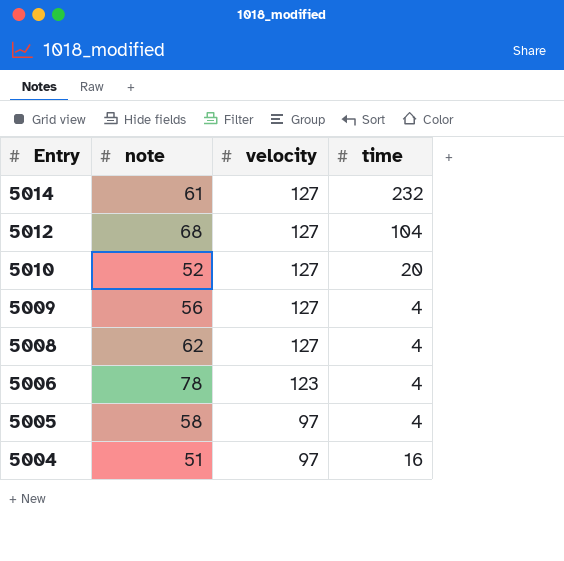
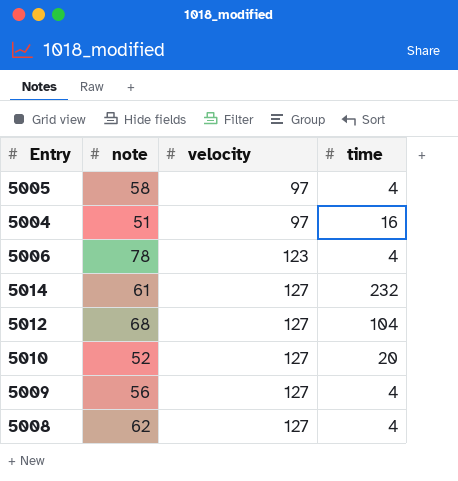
row order: Entry descending -> velocity ascending

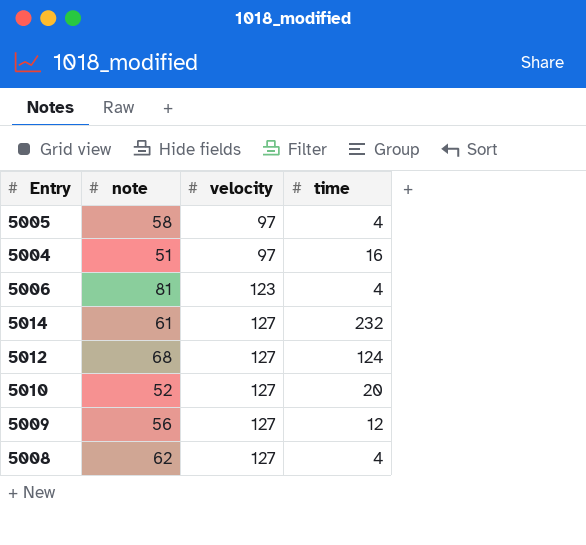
5006 | note: 78 -> 81
5012 | time: 104 -> 124
5009 | time: 4 -> 12

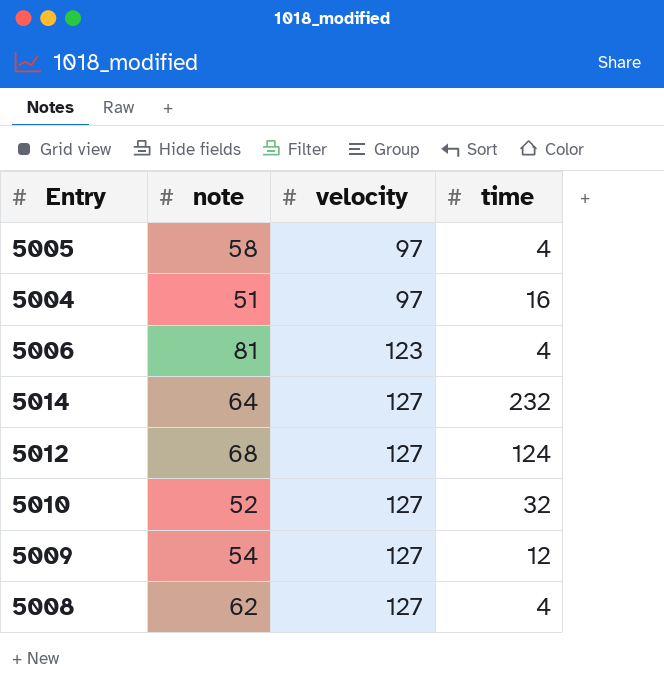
5014 | note: 61 -> 64
5010 | time: 20 -> 32
5009 | note: 56 -> 54

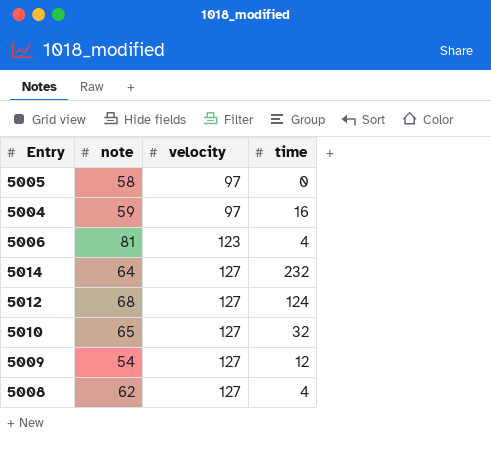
5005 | time: 4 -> 0
5004 | note: 51 -> 59
5010 | note: 52 -> 65

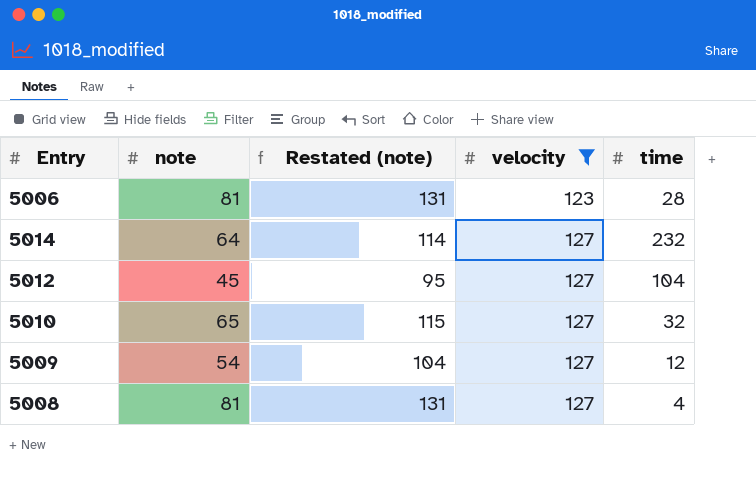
filter: none -> velocity != 97
column Restated (note) | formula: none -> [note] + 50
5006 | time: 4 -> 28
5012 | note: 68 -> 45
5012 | time: 124 -> 104
5008 | note: 62 -> 81

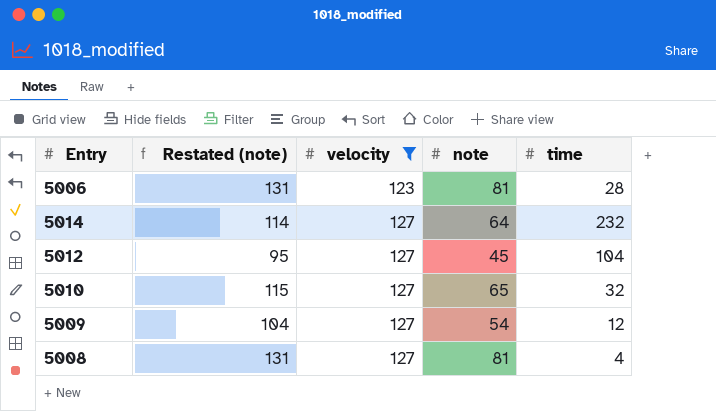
column note | position: 2 -> 4

